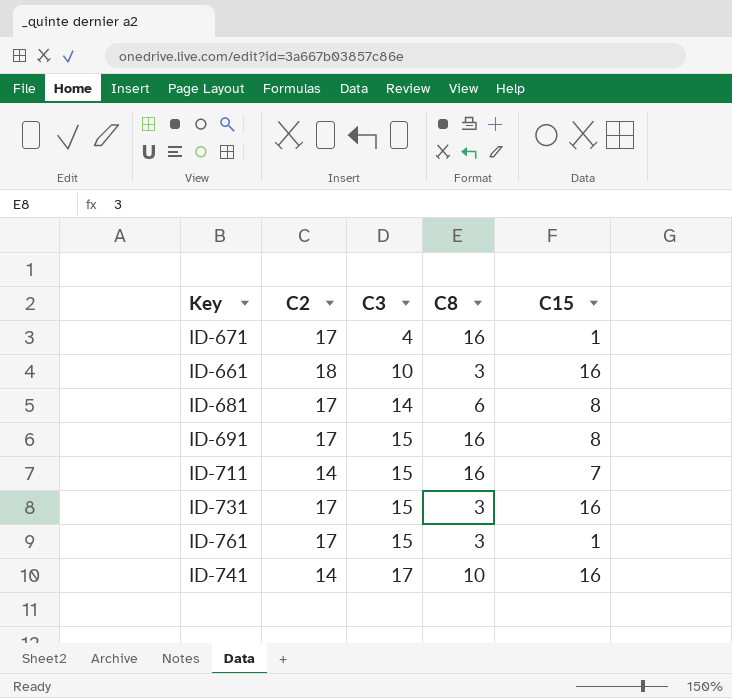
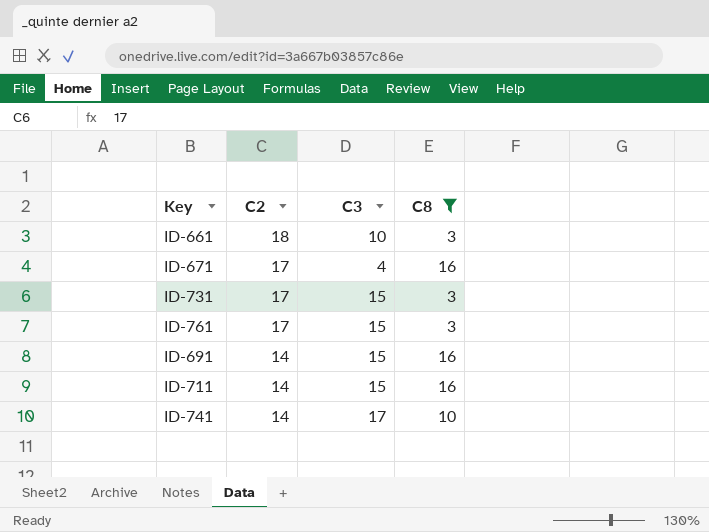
filter: none -> C8 != 6
row order: C3 ascending -> C2 descending
column C15 | position: 5 -> none
ID-691 | C2: 17 -> 14

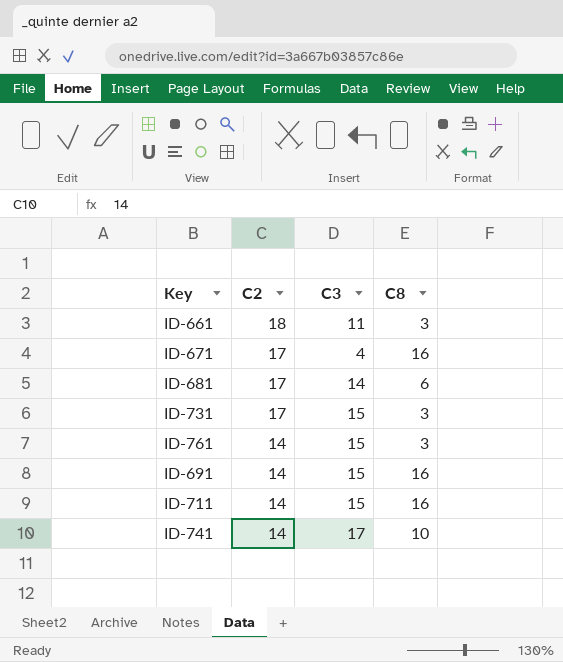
filter: C8 != 6 -> none
ID-661 | C3: 10 -> 11
ID-761 | C2: 17 -> 14

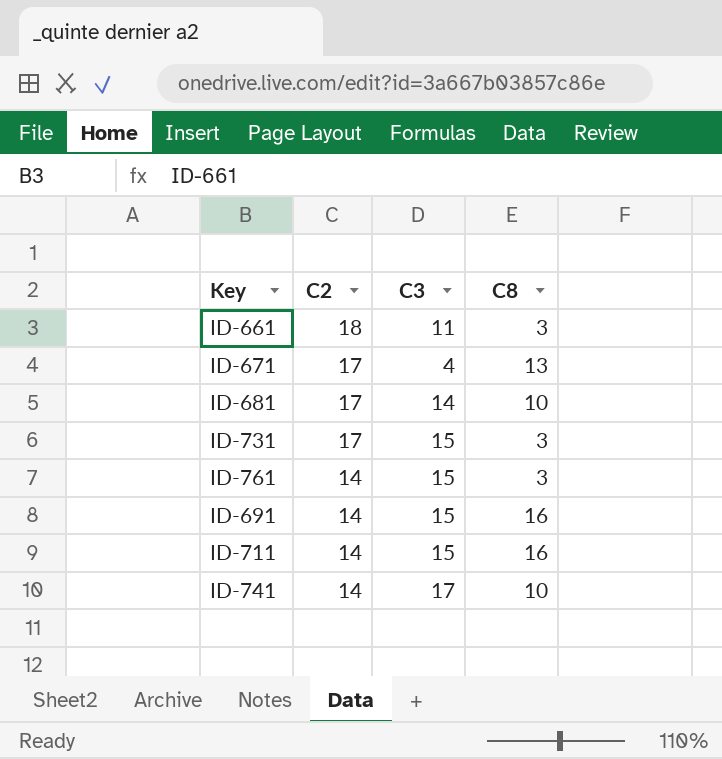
ID-671 | C8: 16 -> 13
ID-681 | C8: 6 -> 10

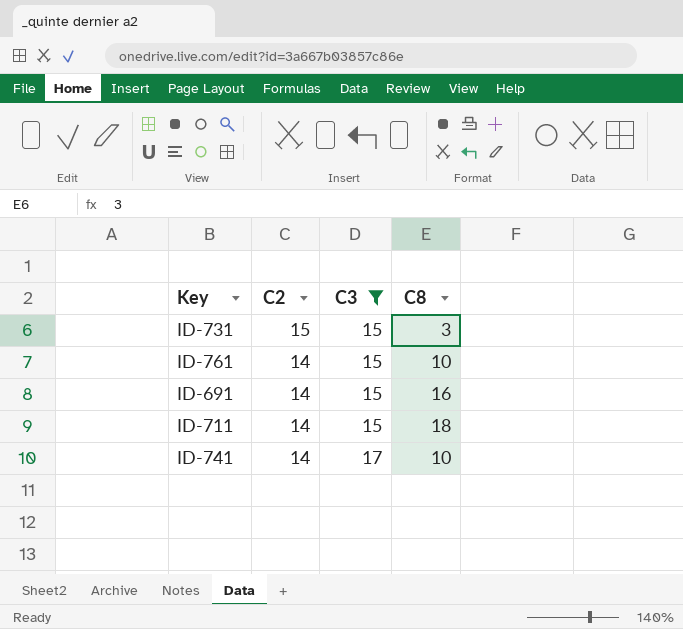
filter: none -> C3 >= 15
ID-731 | C2: 17 -> 15
ID-761 | C8: 3 -> 10
ID-711 | C8: 16 -> 18

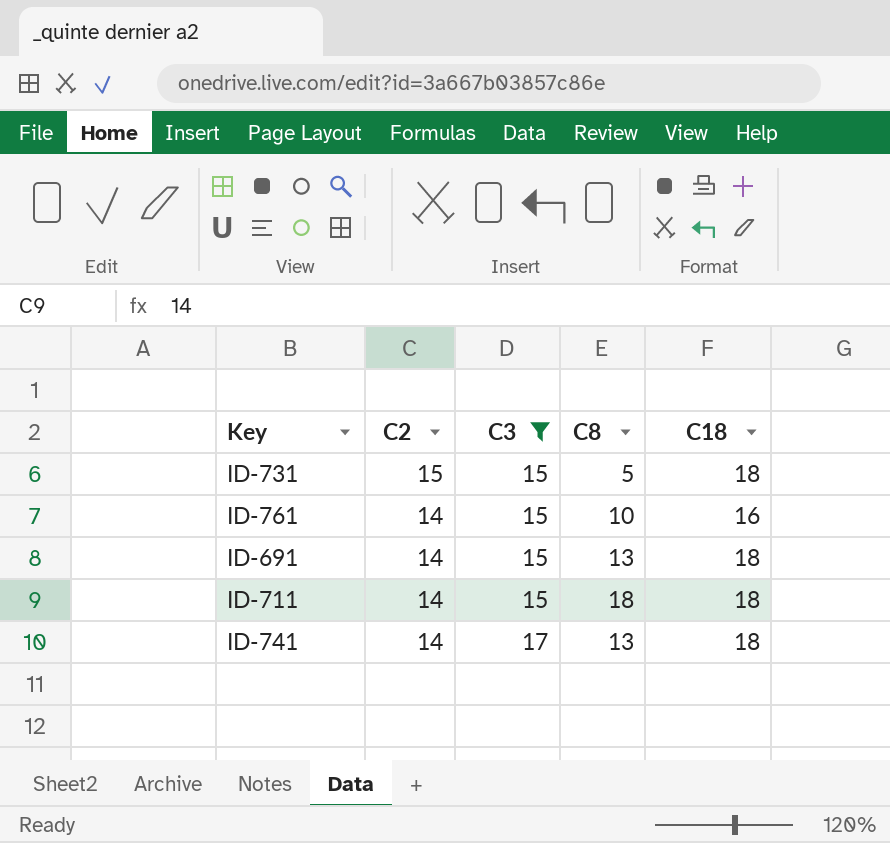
column C18 | position: none -> 5
ID-731 | C8: 3 -> 5
ID-691 | C8: 16 -> 13
ID-741 | C8: 10 -> 13

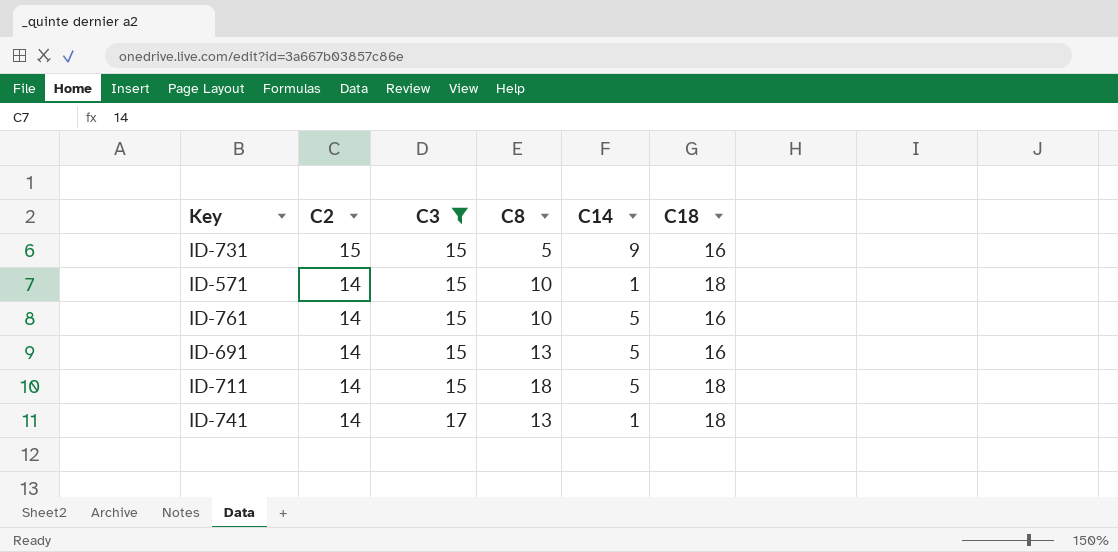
column C14 | position: none -> 5
ID-731 | C18: 18 -> 16
row ID-571: none -> 14 | 15 | 10 | 1 | 18
ID-691 | C18: 18 -> 16

